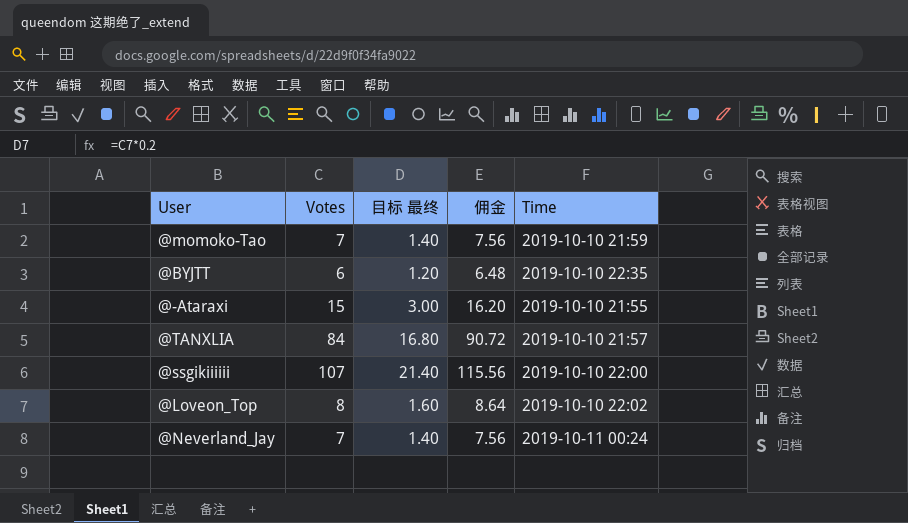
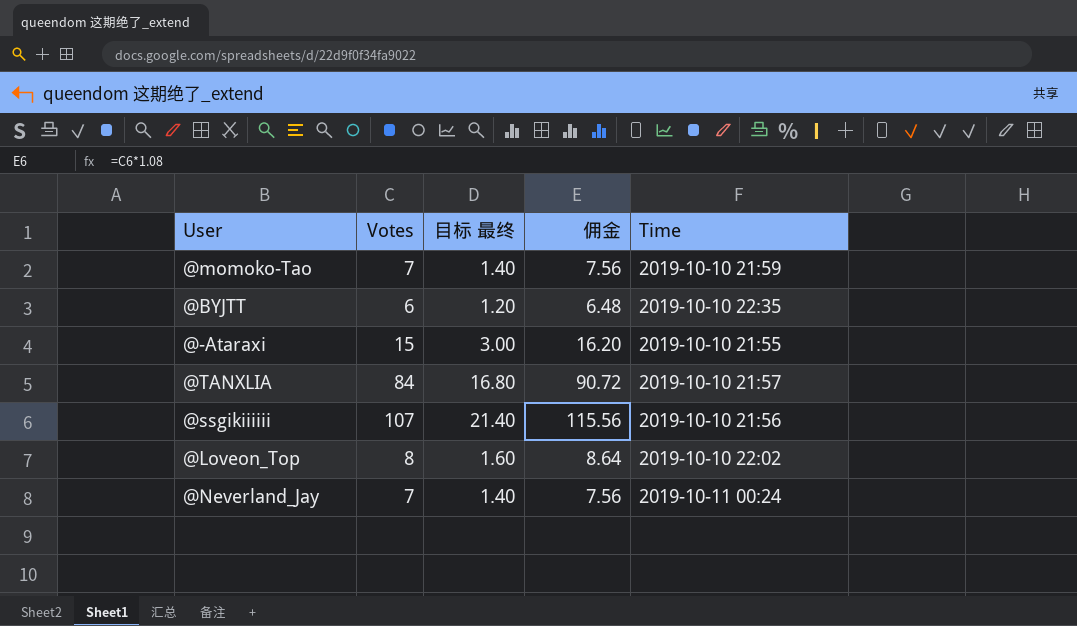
@ssgikiiiiii | Time: 2019-10-10 22:00 -> 2019-10-10 21:56

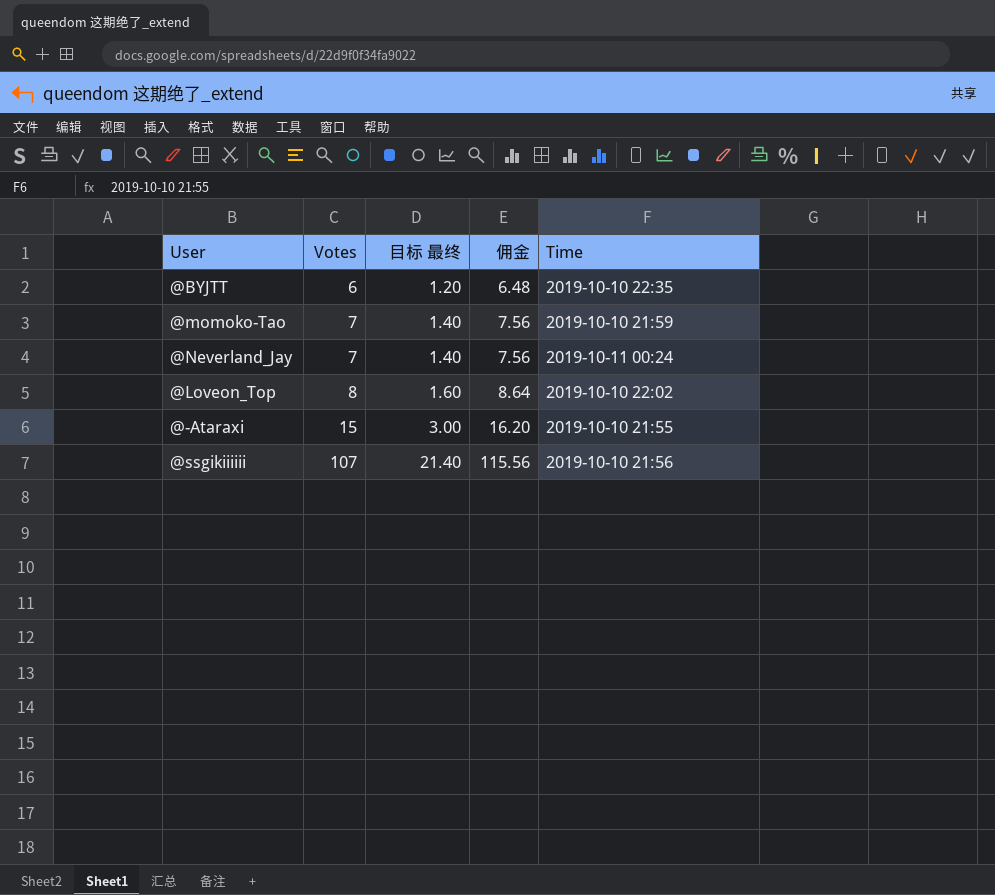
row order: none -> Votes ascending
row @TANXLIA: 84 | 16.80 | 90.72 | 2019-10-10 21:57 -> none

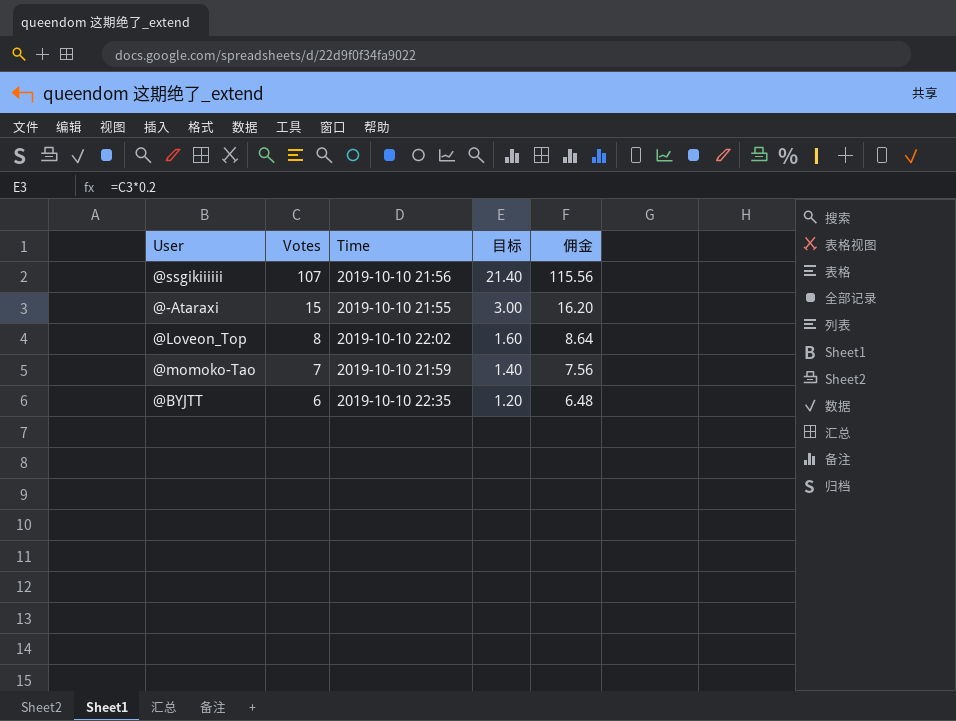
row order: Votes ascending -> Votes descending
column Time | position: 5 -> 3
column name: 目标 最终 -> 目标
row @Neverland_Jay: 7 | 1.40 | 7.56 | 2019-10-11 00:24 -> none

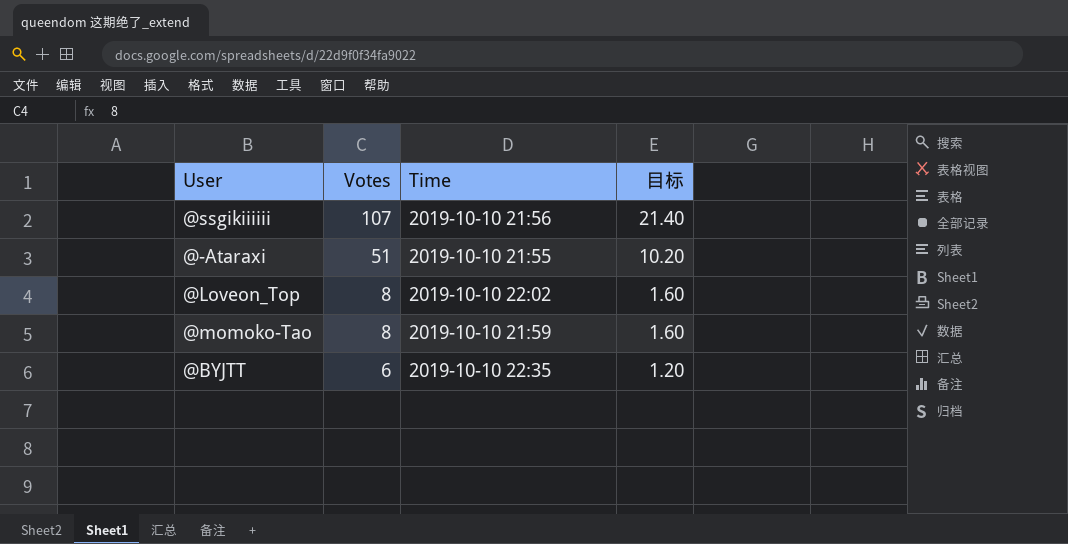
column 佣金 | formula: [Votes] * 1.08 -> none
@-Ataraxi | Votes: 15 -> 51
@-Ataraxi | 目标: 3.00 -> 10.20
@momoko-Tao | Votes: 7 -> 8
@momoko-Tao | 目标: 1.40 -> 1.60

